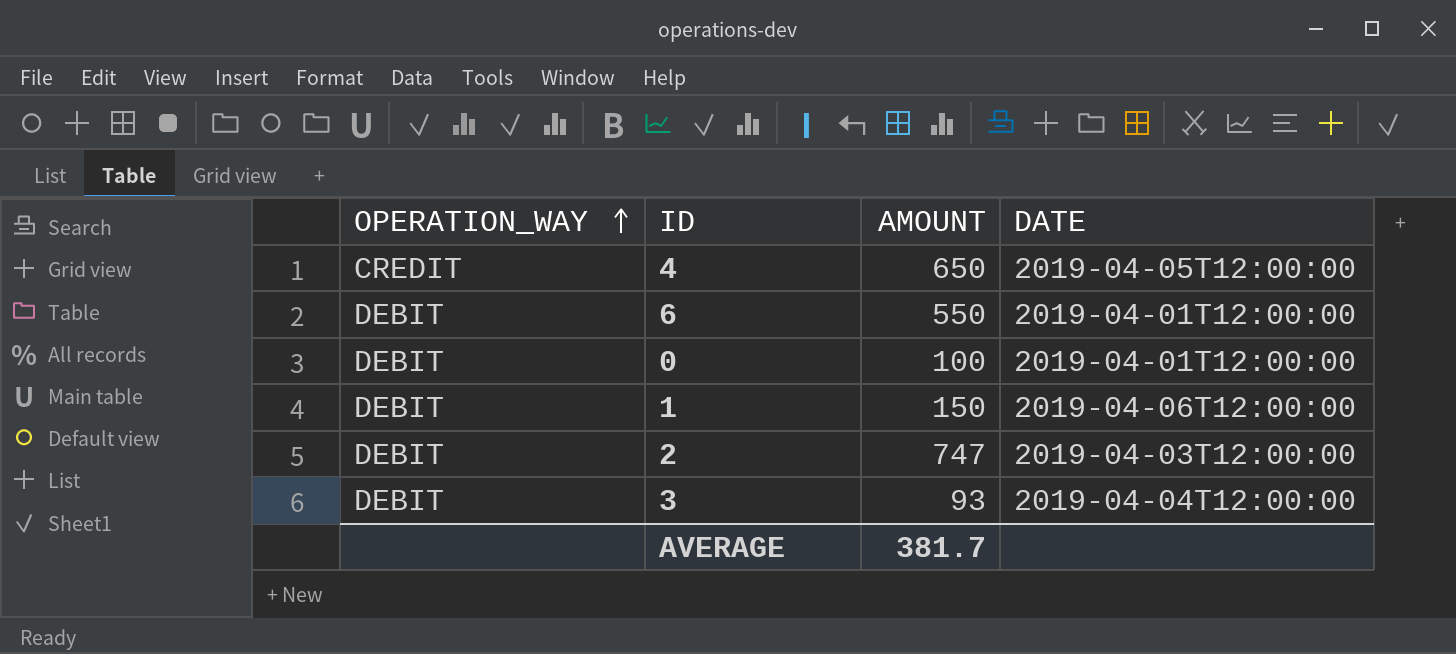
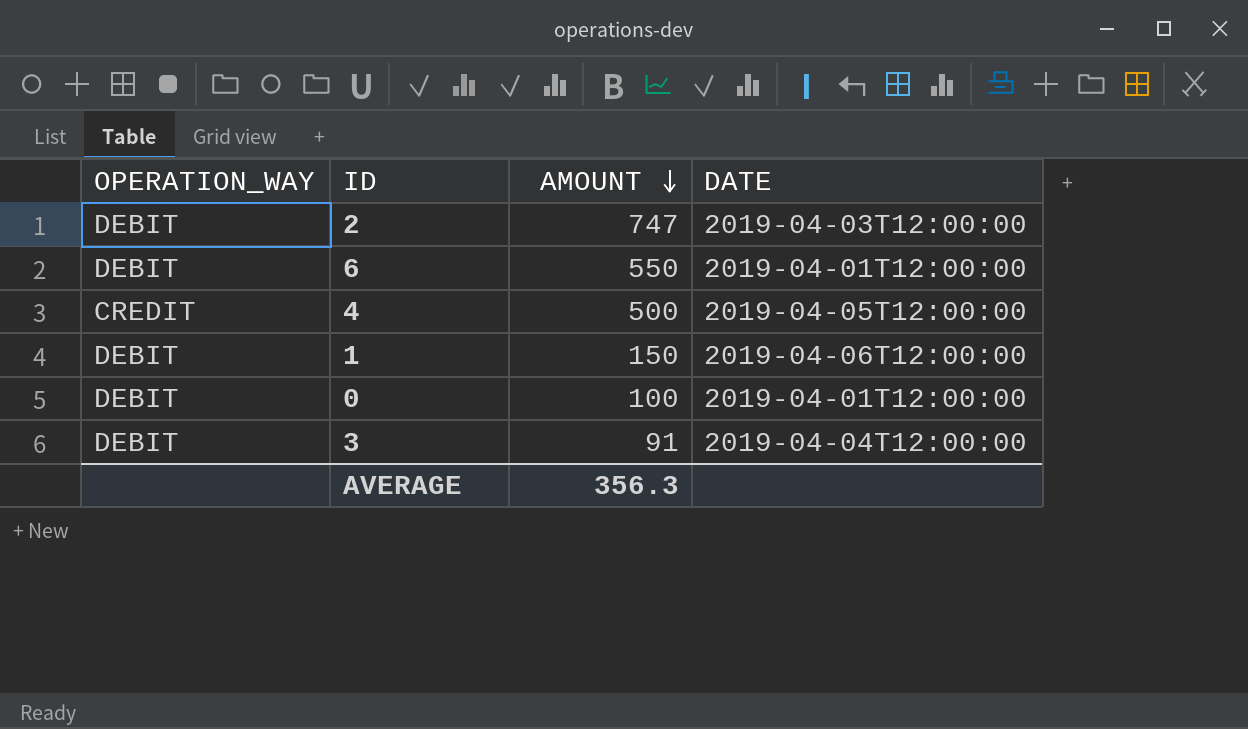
row order: OPERATION_WAY ascending -> AMOUNT descending
4 | AMOUNT: 650 -> 500
3 | AMOUNT: 93 -> 91
AVERAGE | AMOUNT: 381.7 -> 356.3

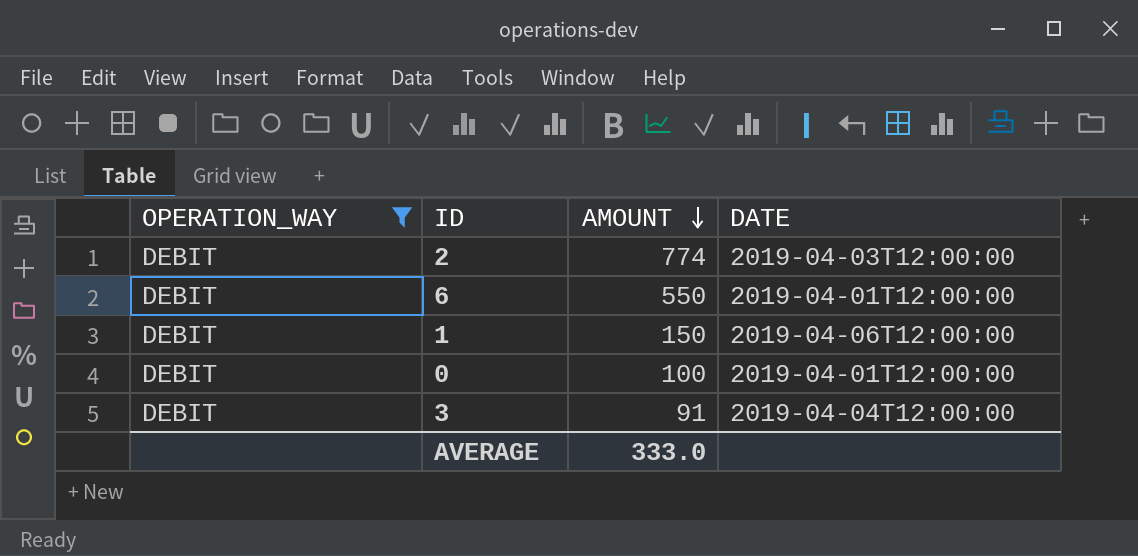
filter: none -> OPERATION_WAY = DEBIT
2 | AMOUNT: 747 -> 774
AVERAGE | AMOUNT: 356.3 -> 333.0

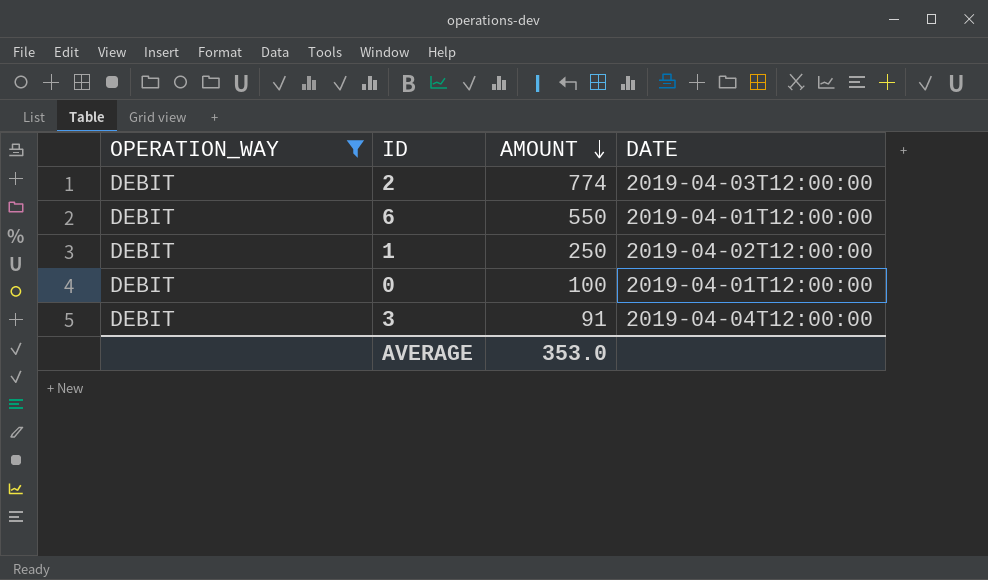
1 | AMOUNT: 150 -> 250
1 | DATE: 2019-04-06T12:00:00 -> 2019-04-02T12:00:00
AVERAGE | AMOUNT: 333.0 -> 353.0

